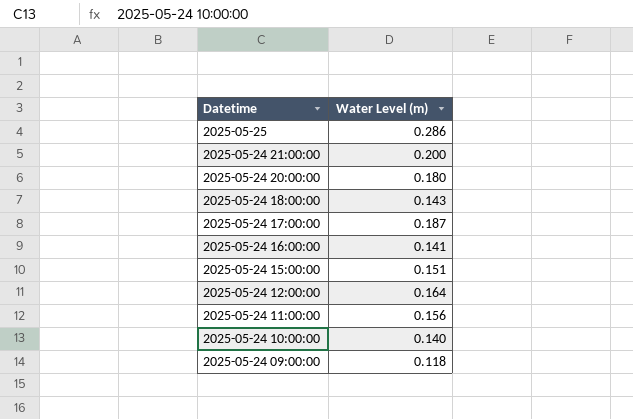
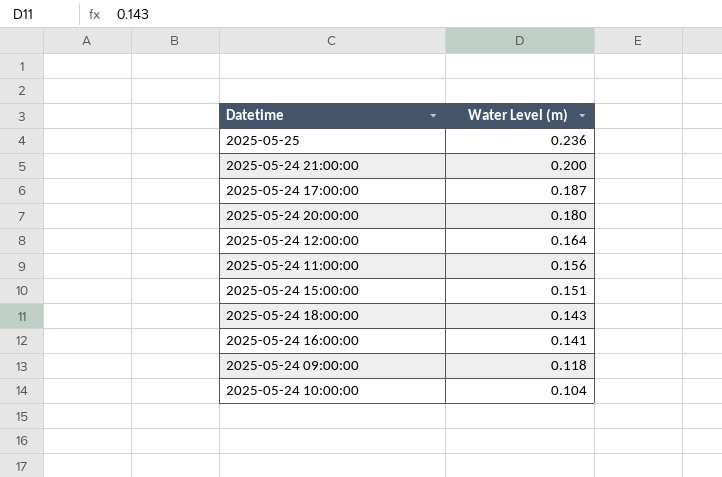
row order: Datetime descending -> Water Level (m) descending
2025-05-25 | Water Level (m): 0.286 -> 0.236
2025-05-24 10:00:00 | Water Level (m): 0.140 -> 0.104

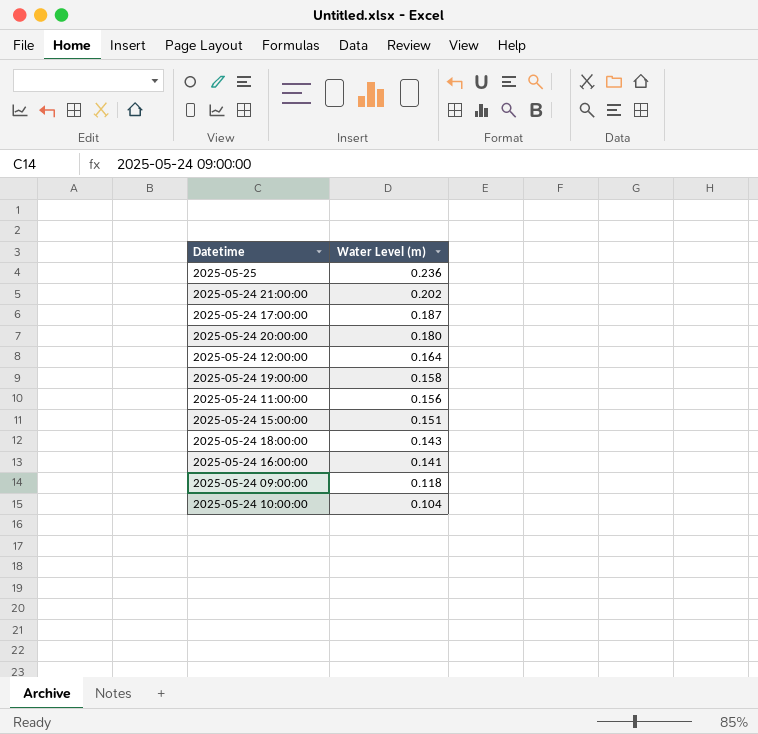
2025-05-24 21:00:00 | Water Level (m): 0.200 -> 0.202
row 2025-05-24 19:00:00: none -> 0.158

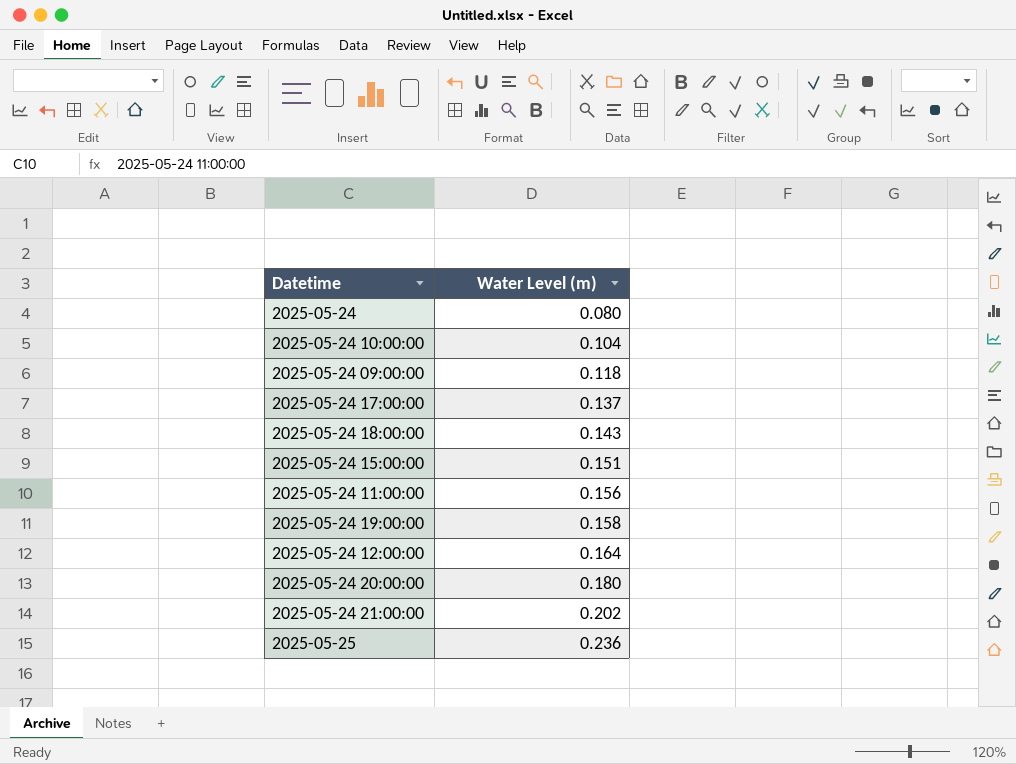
row order: Water Level (m) descending -> Water Level (m) ascending
row 2025-05-24 16:00:00: 0.141 -> none
row 2025-05-24: none -> 0.080
2025-05-24 17:00:00 | Water Level (m): 0.187 -> 0.137

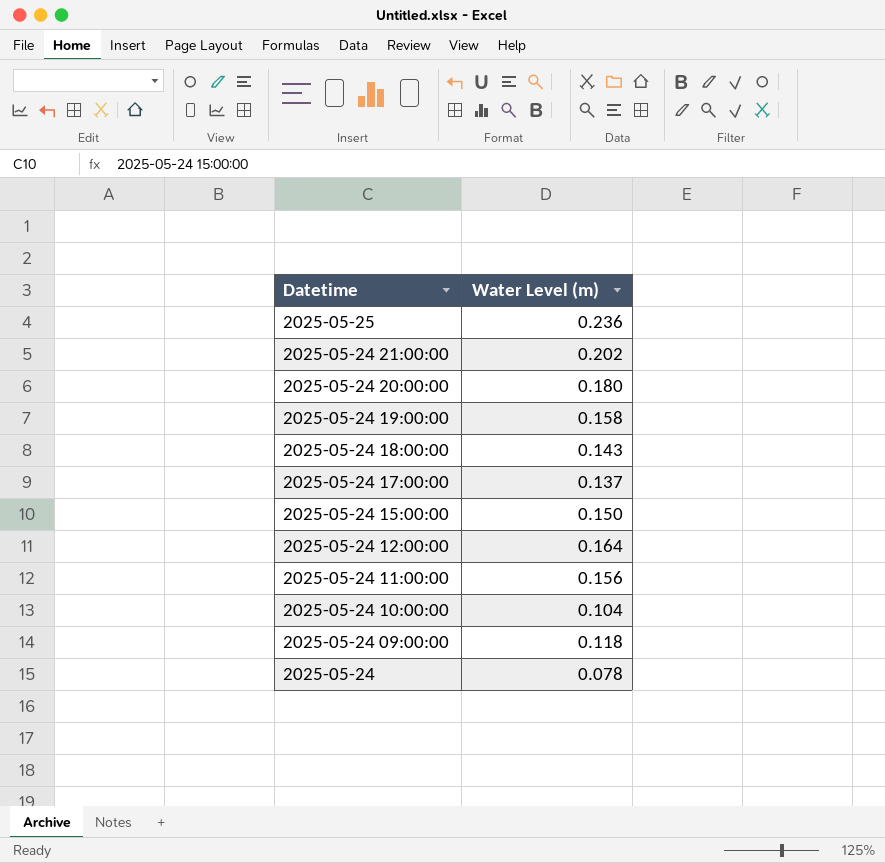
row order: Water Level (m) ascending -> Datetime descending
2025-05-24 15:00:00 | Water Level (m): 0.151 -> 0.150
2025-05-24 | Water Level (m): 0.080 -> 0.078

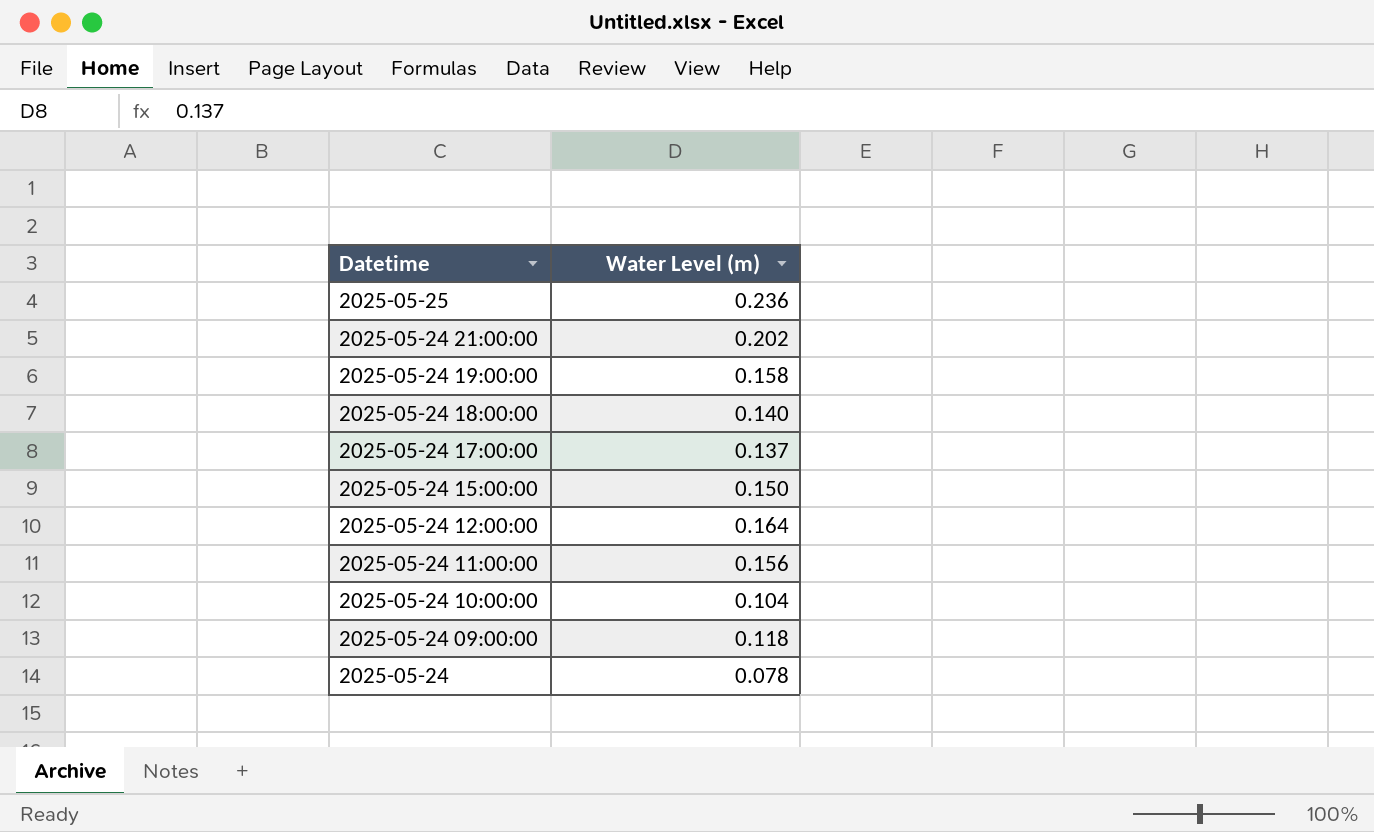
row 2025-05-24 20:00:00: 0.180 -> none
2025-05-24 18:00:00 | Water Level (m): 0.143 -> 0.140

